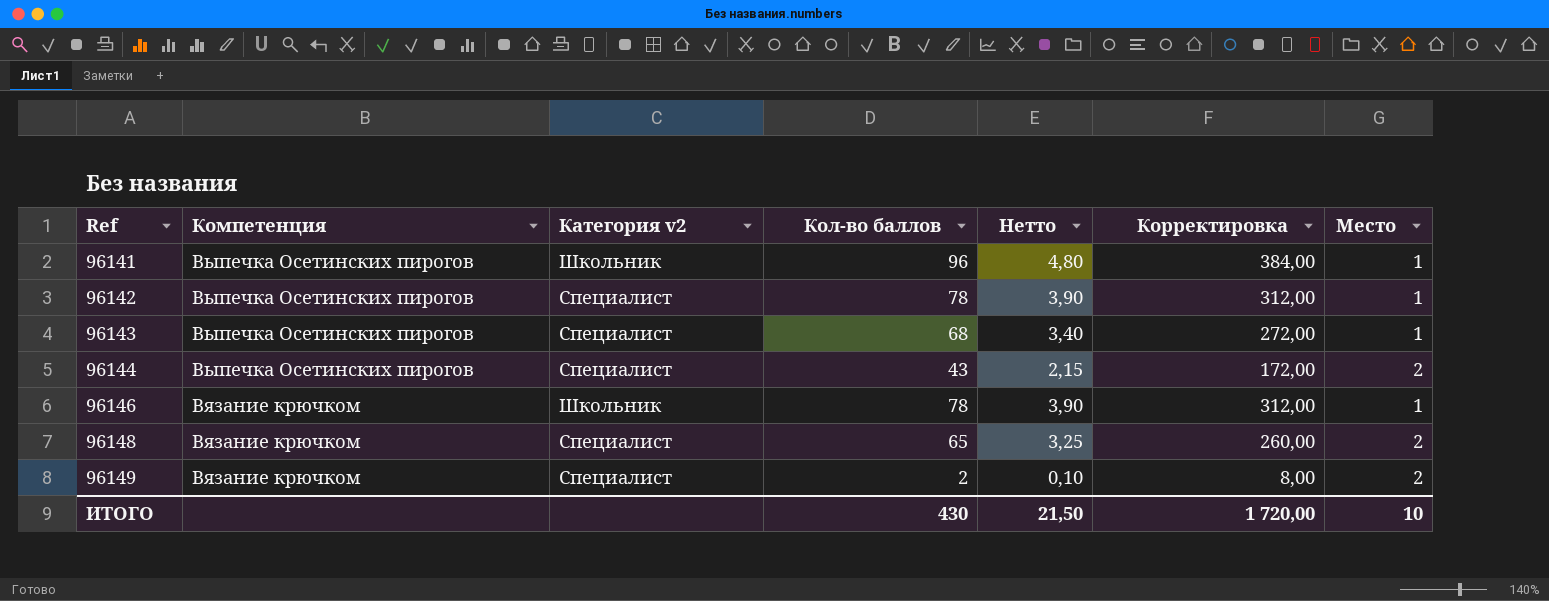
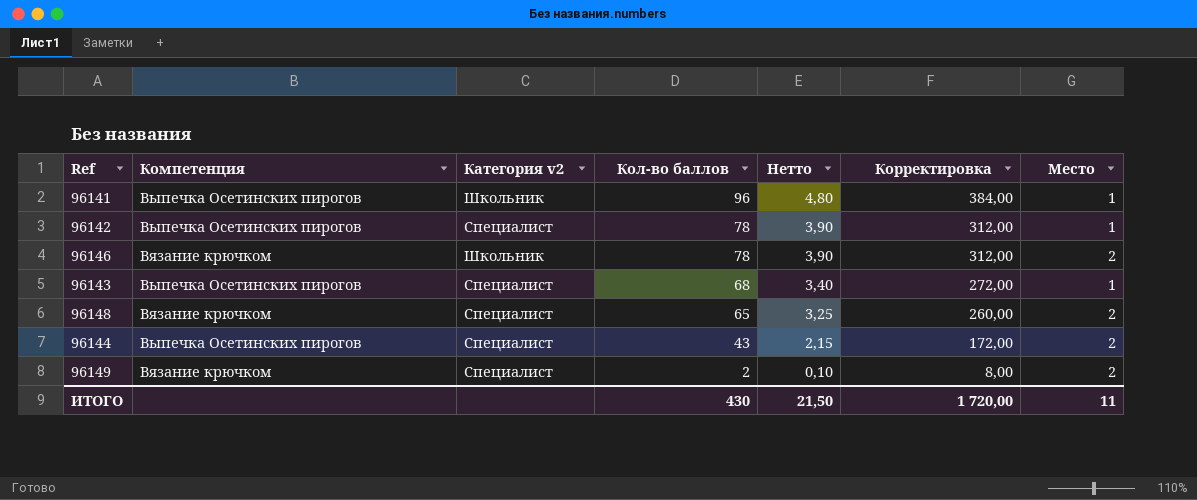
row order: Ref ascending -> Кол-во баллов descending
96146 | Место: 1 -> 2
ИТОГО | Место: 10 -> 11

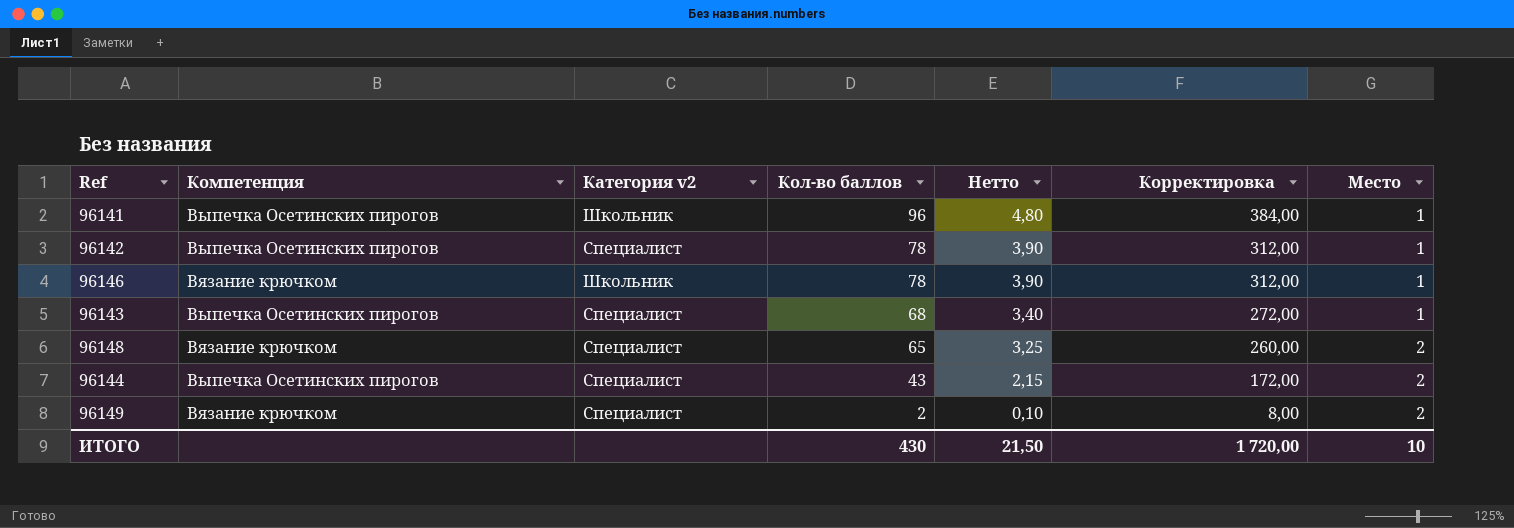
96146 | Место: 2 -> 1
ИТОГО | Место: 11 -> 10

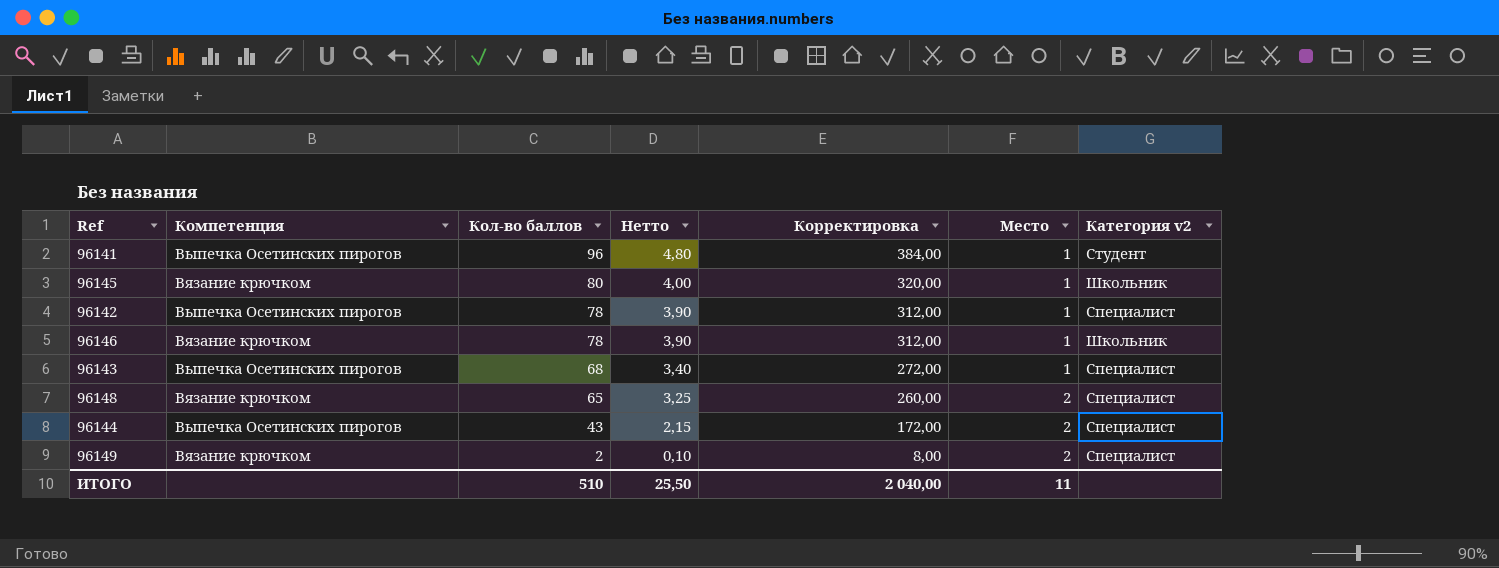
column Категория v2 | position: 3 -> 7
96141 | Категория v2: Школьник -> Студент
row 96145: none -> Вязание крючком | 80 | 4,00 | 320,00 | 1 | Школьник
ИТОГО | Кол-во баллов: 430 -> 510
ИТОГО | Нетто: 21,50 -> 25,50
ИТОГО | Корректировка: 1 720,00 -> 2 040,00
ИТОГО | Место: 10 -> 11

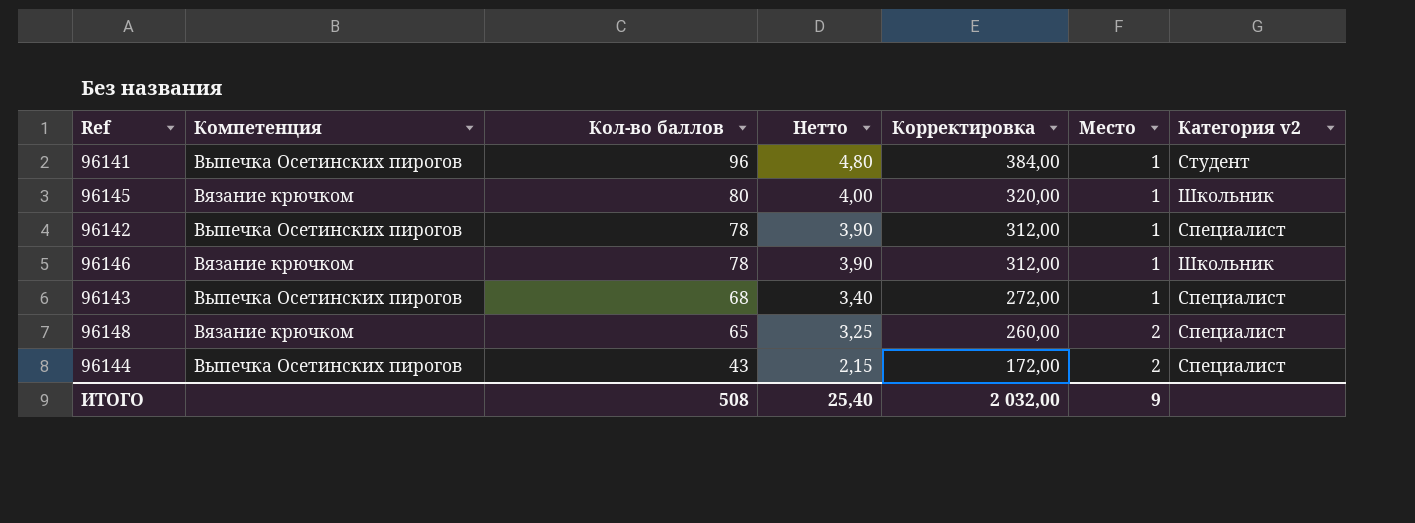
row 96149: Вязание крючком | 2 | 0,10 | 8,00 | 2 | Специалист -> none
ИТОГО | Кол-во баллов: 510 -> 508
ИТОГО | Нетто: 25,50 -> 25,40
ИТОГО | Корректировка: 2 040,00 -> 2 032,00
ИТОГО | Место: 11 -> 9

